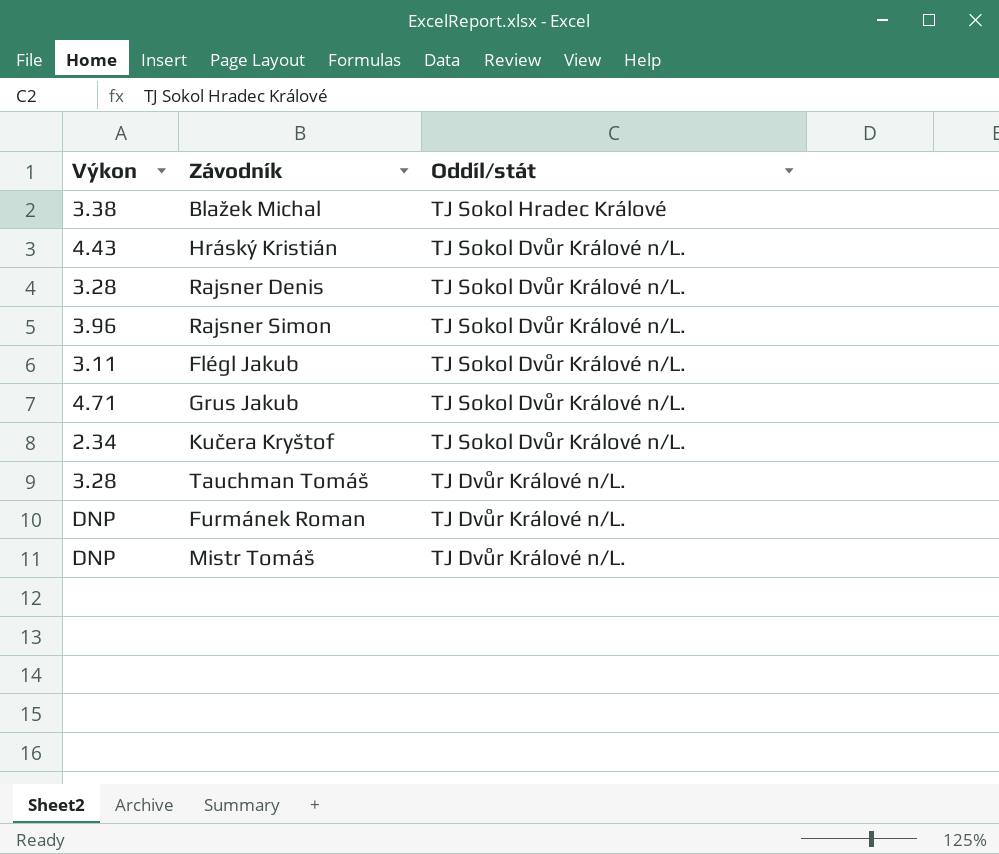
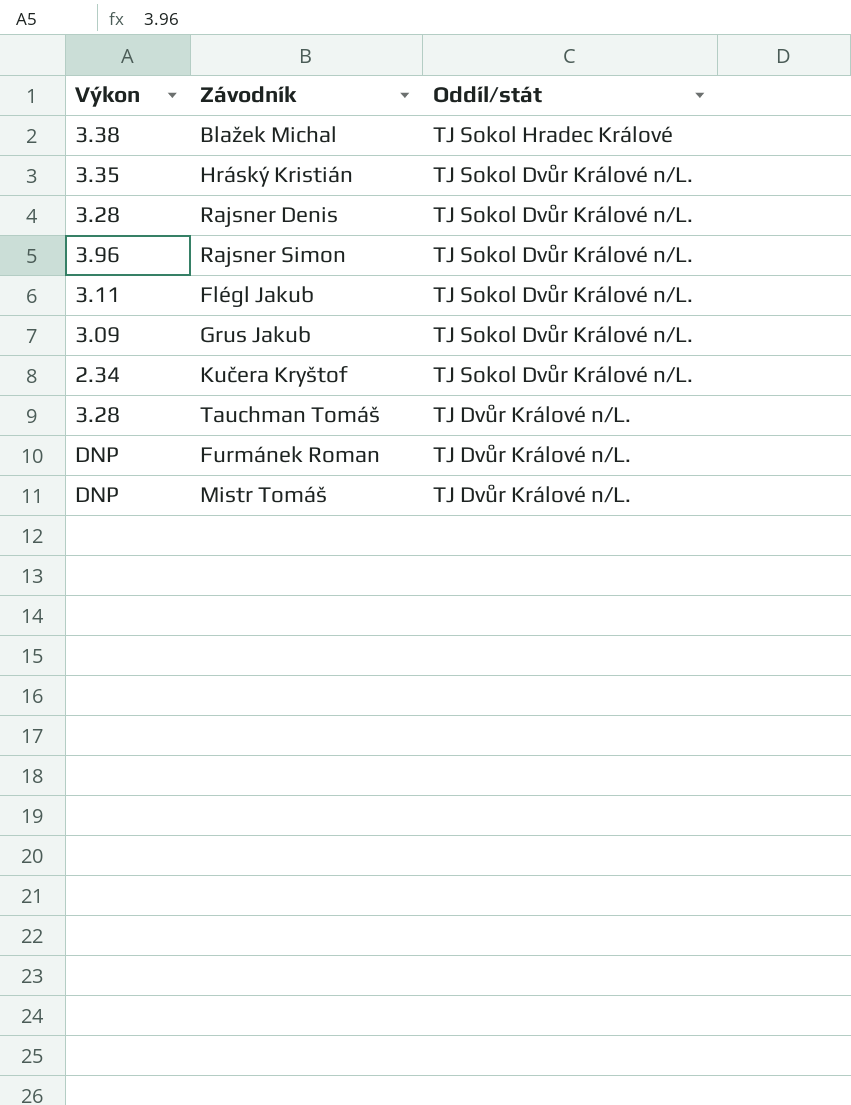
Hráský Kristián | Výkon: 4.43 -> 3.35
Grus Jakub | Výkon: 4.71 -> 3.09

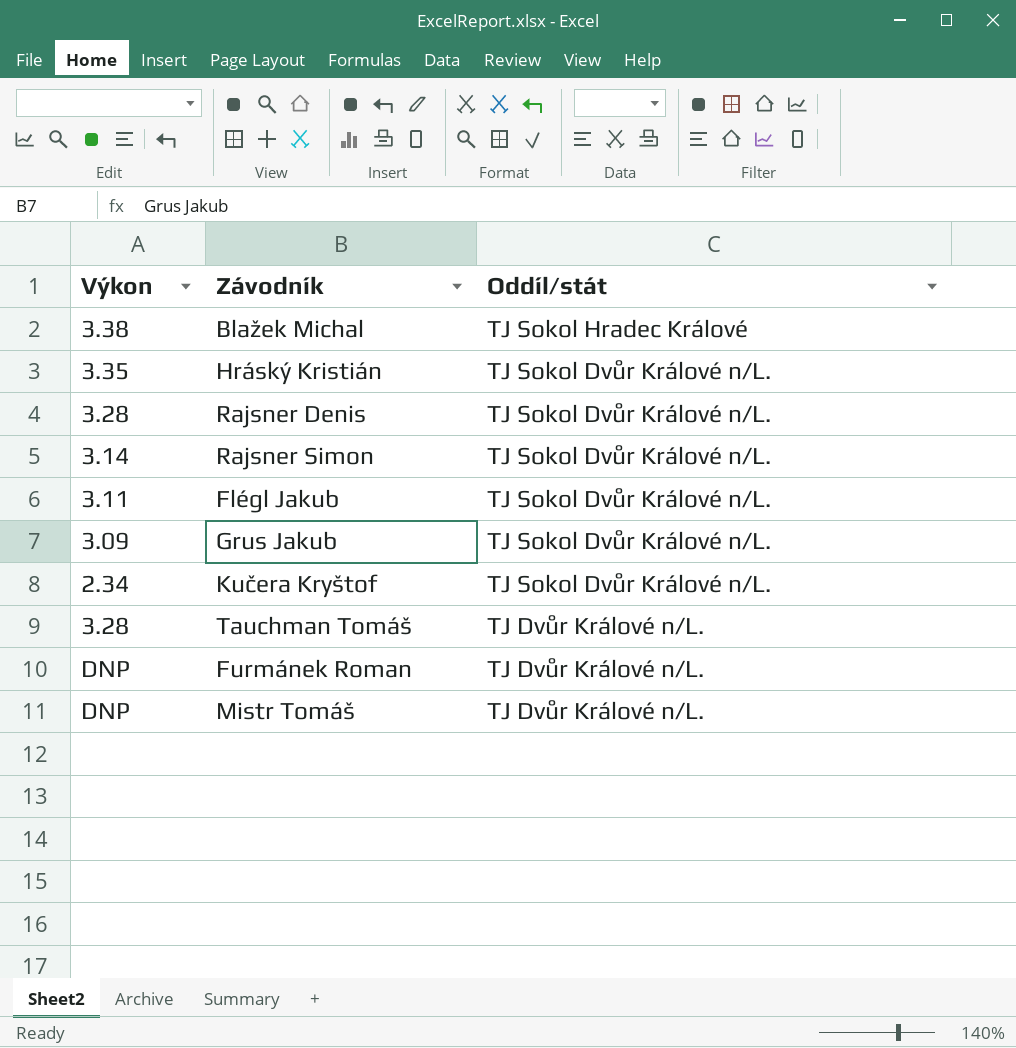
Rajsner Simon | Výkon: 3.96 -> 3.14

